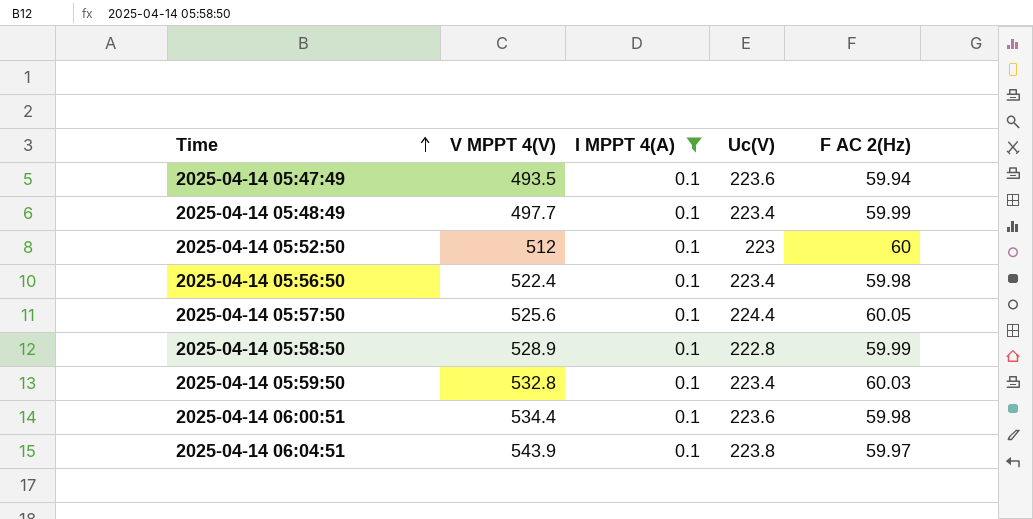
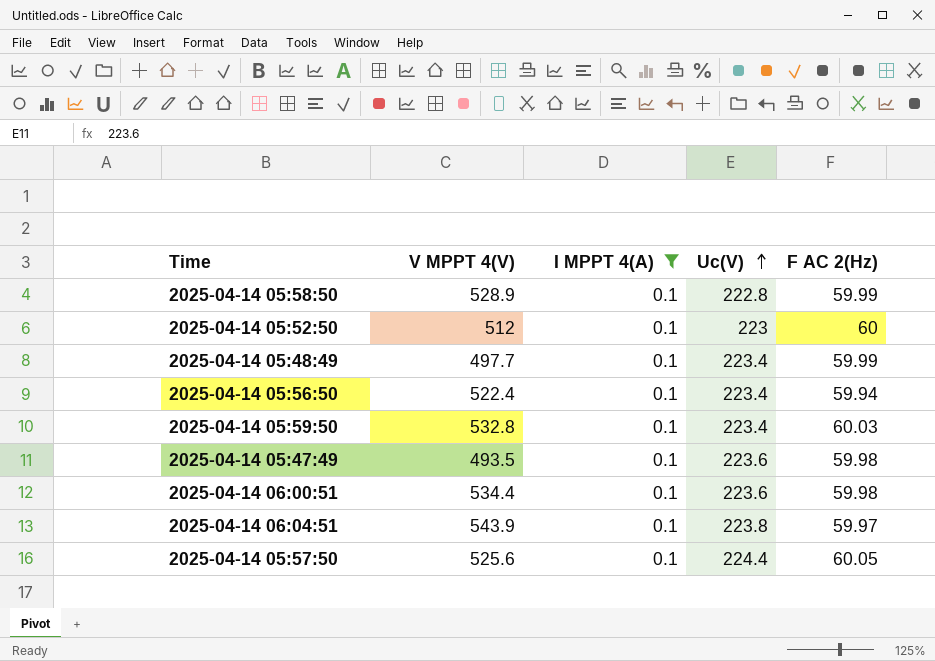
row order: Time ascending -> Uc(V) ascending
2025-04-14 05:56:50 | F AC 2(Hz): 59.98 -> 59.94
2025-04-14 05:47:49 | F AC 2(Hz): 59.94 -> 59.98

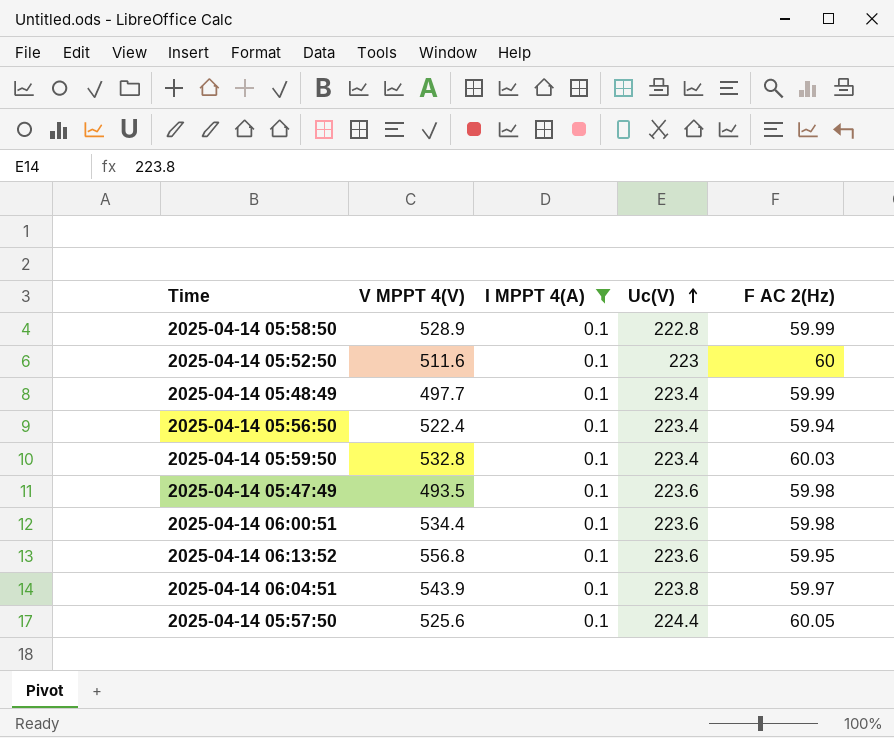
2025-04-14 05:52:50 | V MPPT 4(V): 512 -> 511.6
row 2025-04-14 06:13:52: none -> 556.8 | 0.1 | 223.6 | 59.95

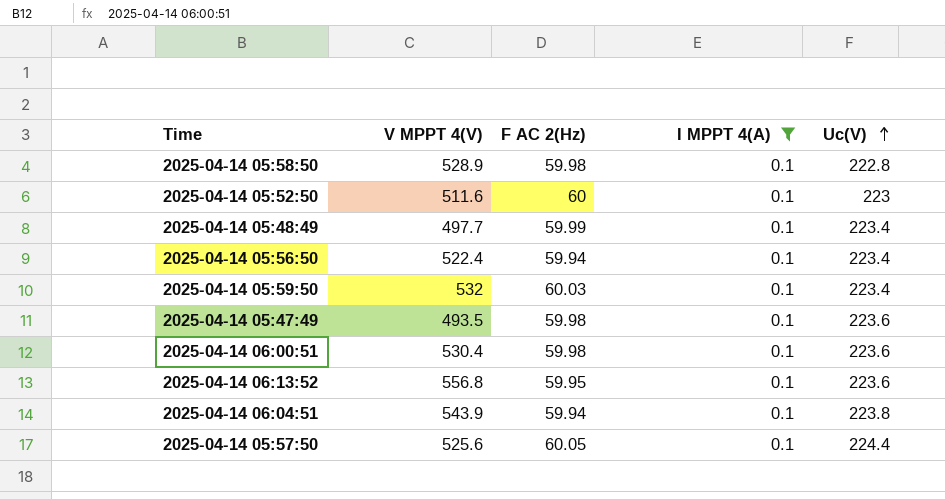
column F AC 2(Hz) | position: 5 -> 3
2025-04-14 05:58:50 | F AC 2(Hz): 59.99 -> 59.98
2025-04-14 05:59:50 | V MPPT 4(V): 532.8 -> 532
2025-04-14 06:00:51 | V MPPT 4(V): 534.4 -> 530.4
2025-04-14 06:04:51 | F AC 2(Hz): 59.97 -> 59.94

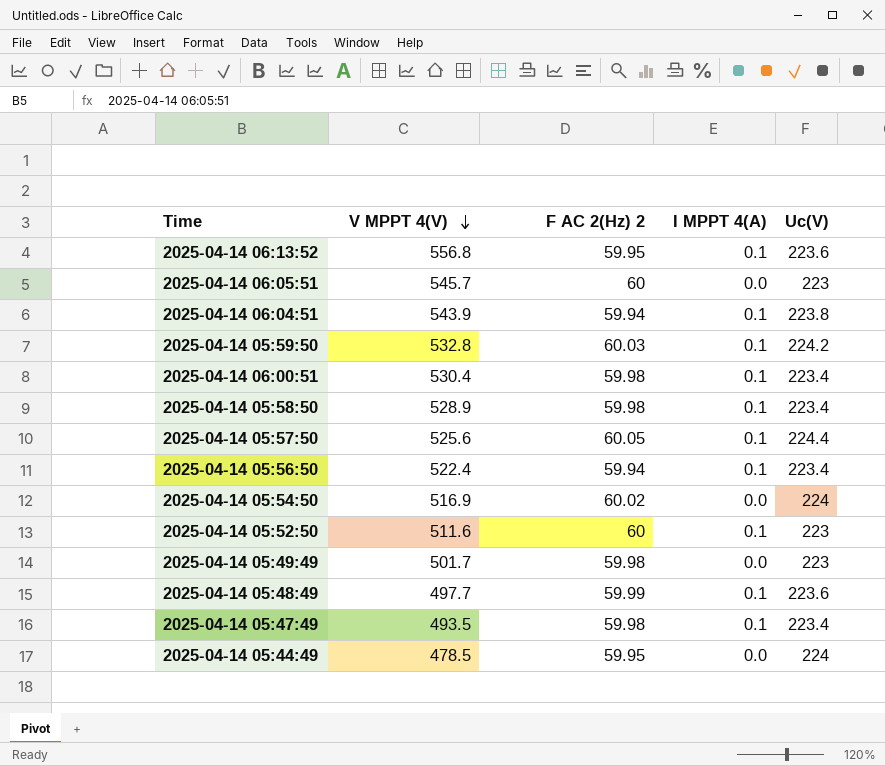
filter: I MPPT 4(A) = 0.1 -> none
row order: Uc(V) ascending -> V MPPT 4(V) descending
column name: F AC 2(Hz) -> F AC 2(Hz) 2
2025-04-14 05:59:50 | V MPPT 4(V): 532 -> 532.8
2025-04-14 05:59:50 | Uc(V): 223.4 -> 224.2
2025-04-14 06:00:51 | Uc(V): 223.6 -> 223.4
2025-04-14 05:58:50 | Uc(V): 222.8 -> 223.4
2025-04-14 05:48:49 | Uc(V): 223.4 -> 223.6
2025-04-14 05:47:49 | Uc(V): 223.6 -> 223.4

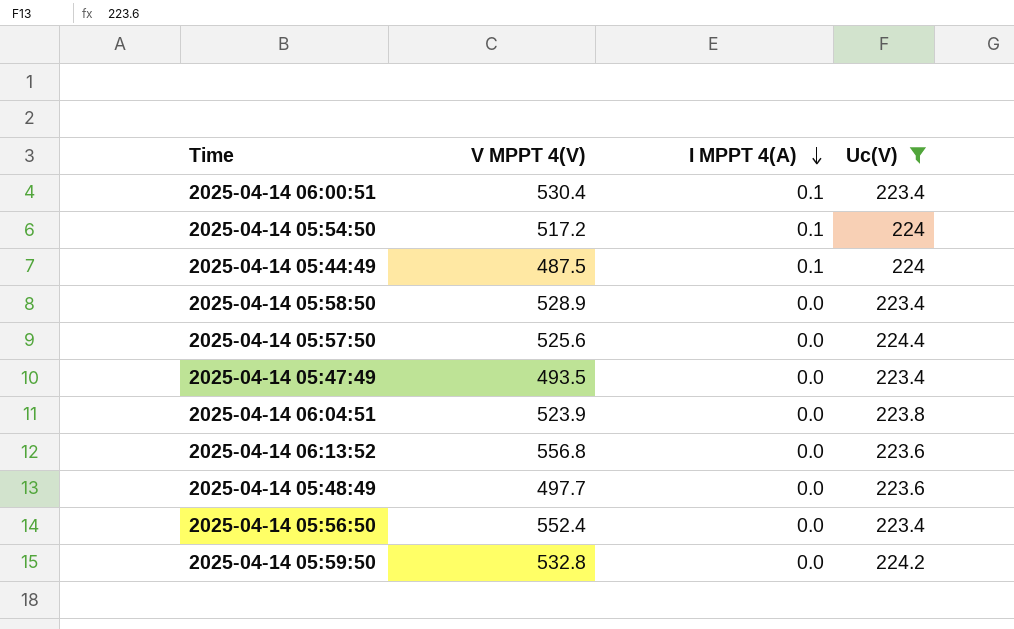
filter: none -> Uc(V) != 223
row order: V MPPT 4(V) descending -> I MPPT 4(A) descending
column F AC 2(Hz) 2 | position: 3 -> none
2025-04-14 05:54:50 | V MPPT 4(V): 516.9 -> 517.2
2025-04-14 05:54:50 | I MPPT 4(A): 0.0 -> 0.1
2025-04-14 05:44:49 | V MPPT 4(V): 478.5 -> 487.5
2025-04-14 05:44:49 | I MPPT 4(A): 0.0 -> 0.1
2025-04-14 05:58:50 | I MPPT 4(A): 0.1 -> 0.0
2025-04-14 05:57:50 | I MPPT 4(A): 0.1 -> 0.0
2025-04-14 05:47:49 | I MPPT 4(A): 0.1 -> 0.0
2025-04-14 06:04:51 | V MPPT 4(V): 543.9 -> 523.9
2025-04-14 06:04:51 | I MPPT 4(A): 0.1 -> 0.0
2025-04-14 06:13:52 | I MPPT 4(A): 0.1 -> 0.0
2025-04-14 05:48:49 | I MPPT 4(A): 0.1 -> 0.0
2025-04-14 05:56:50 | V MPPT 4(V): 522.4 -> 552.4
2025-04-14 05:56:50 | I MPPT 4(A): 0.1 -> 0.0
2025-04-14 05:59:50 | I MPPT 4(A): 0.1 -> 0.0

